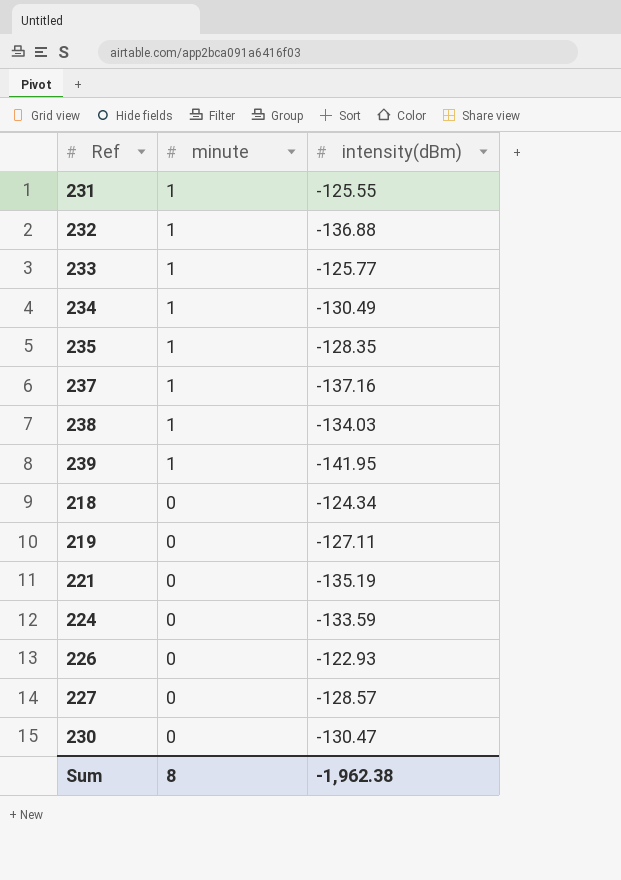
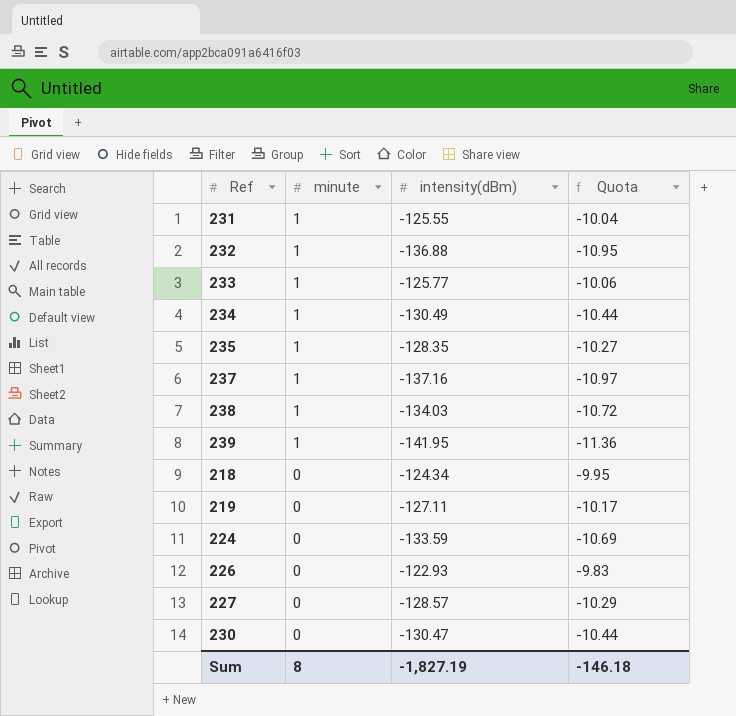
column Quota | formula: none -> [intensity(dBm)] * 0.08
row 221: 0 | -135.19 -> none
Sum | intensity(dBm): -1,962.38 -> -1,827.19

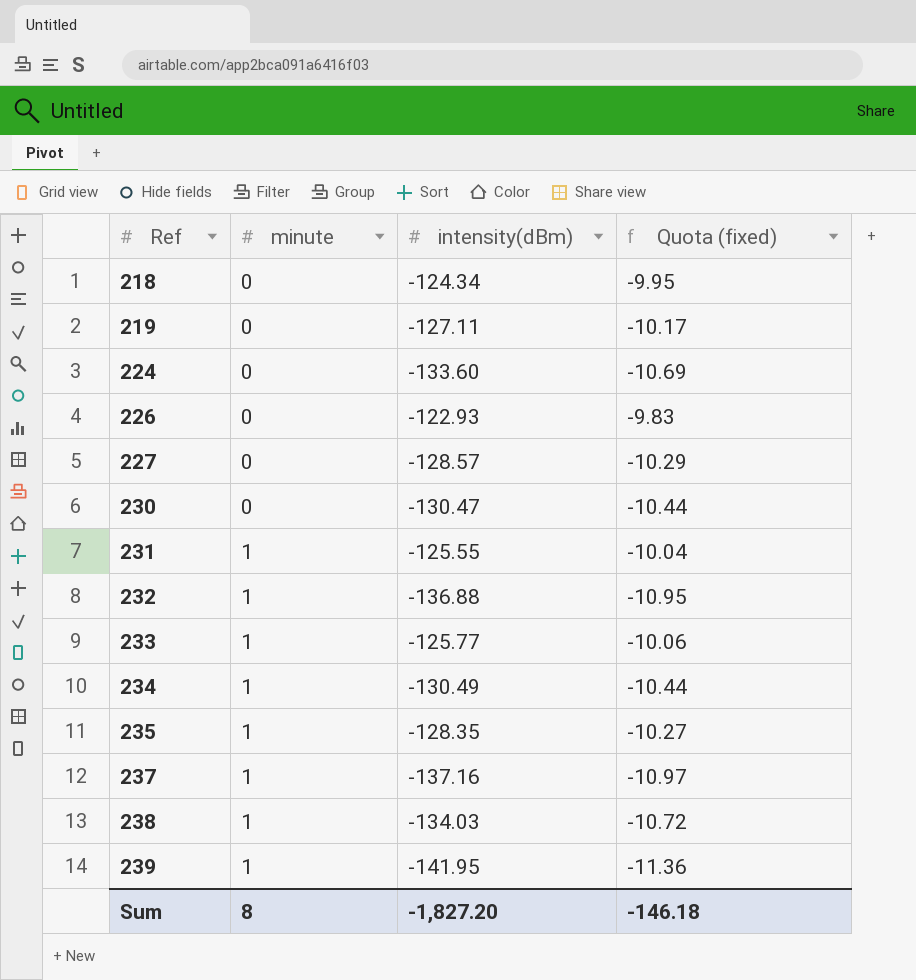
row order: minute descending -> Ref ascending
column name: Quota -> Quota (fixed)
224 | intensity(dBm): -133.59 -> -133.60
Sum | intensity(dBm): -1,827.19 -> -1,827.20

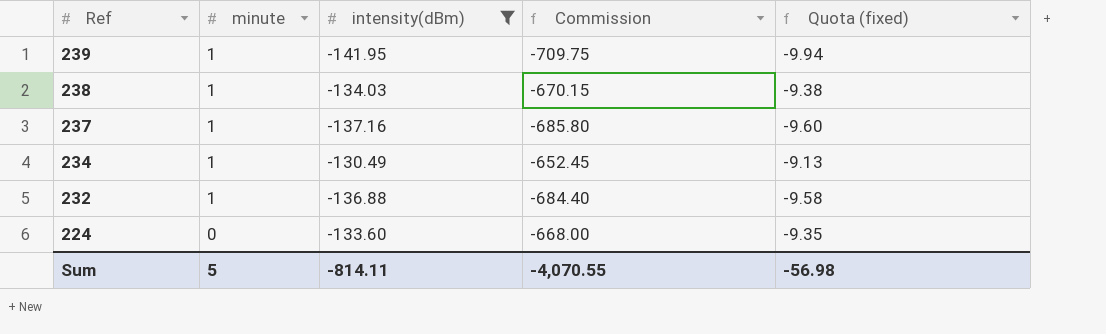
filter: none -> intensity(dBm) <= -130.49
row order: Ref ascending -> Ref descending
column Commission | formula: none -> [intensity(dBm)] * 5
column Quota (fixed) | formula: [intensity(dBm)] * 0.08 -> [intensity(dBm)] * 0.07
Sum | minute: 8 -> 5
Sum | intensity(dBm): -1,827.20 -> -814.11
Sum | Quota (fixed): -146.18 -> -56.98

